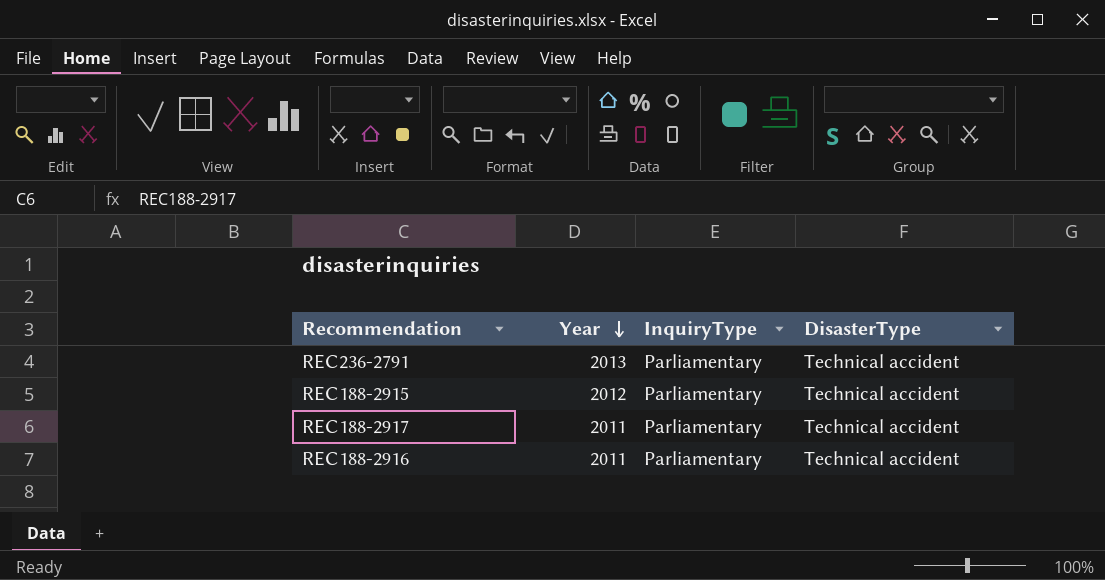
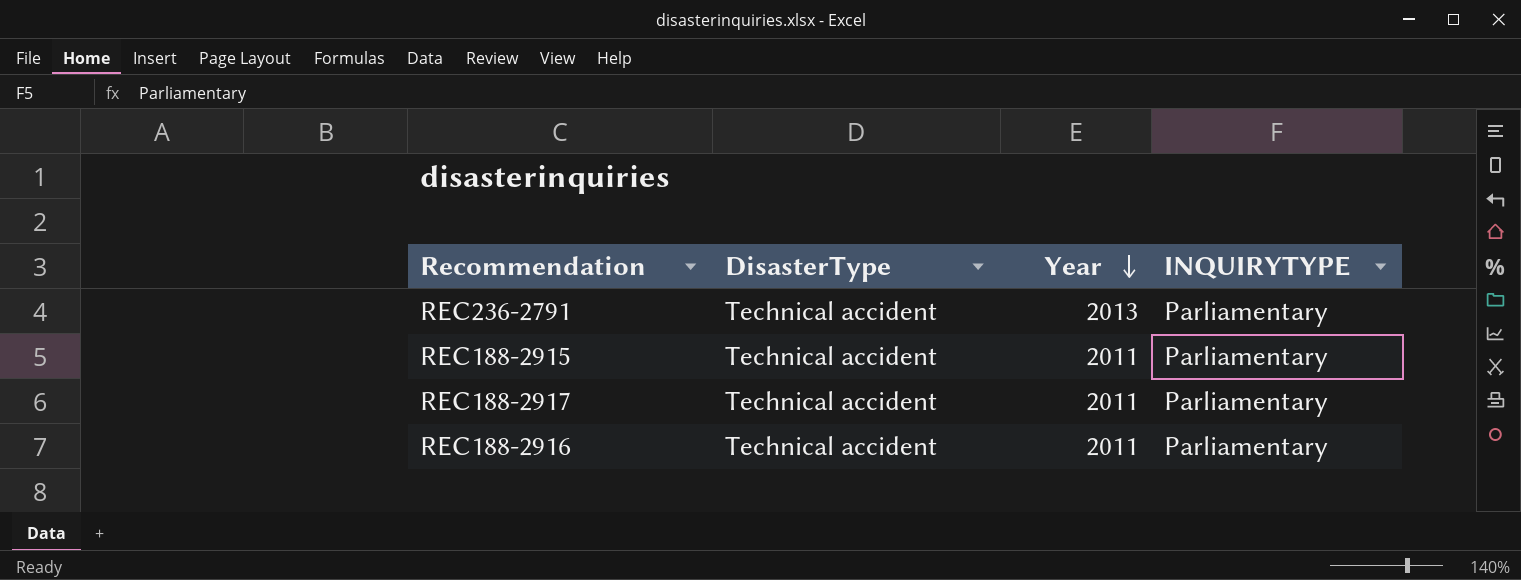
column DisasterType | position: 4 -> 2
column name: InquiryType -> INQUIRYTYPE
REC188-2915 | Year: 2012 -> 2011

